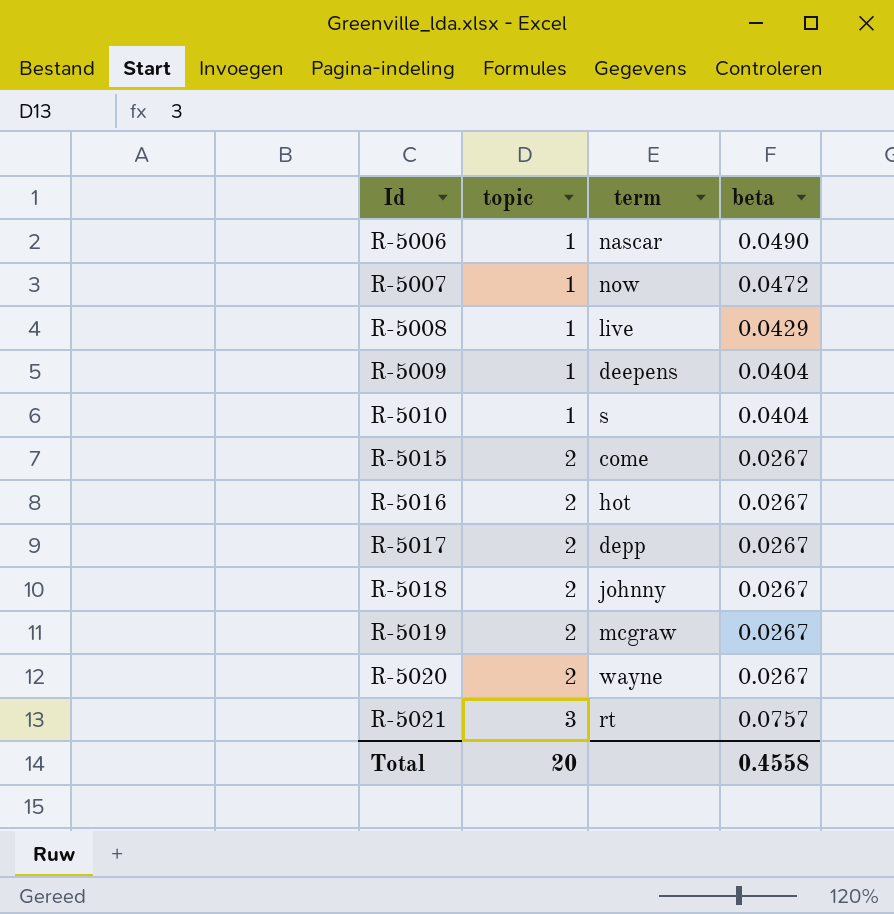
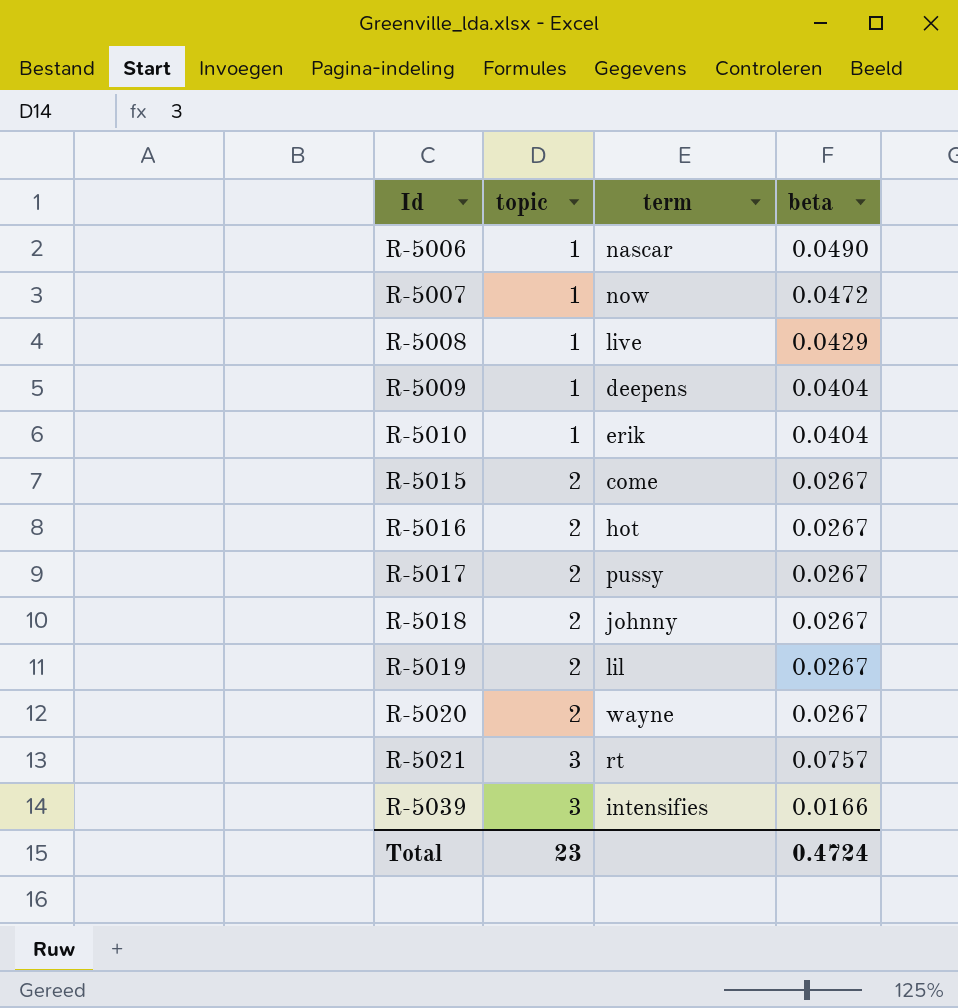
R-5010 | term: s -> erik
R-5017 | term: depp -> pussy
R-5019 | term: mcgraw -> lil
row R-5039: none -> 3 | intensifies | 0.0166
Total | topic: 20 -> 23
Total | beta: 0.4558 -> 0.4724

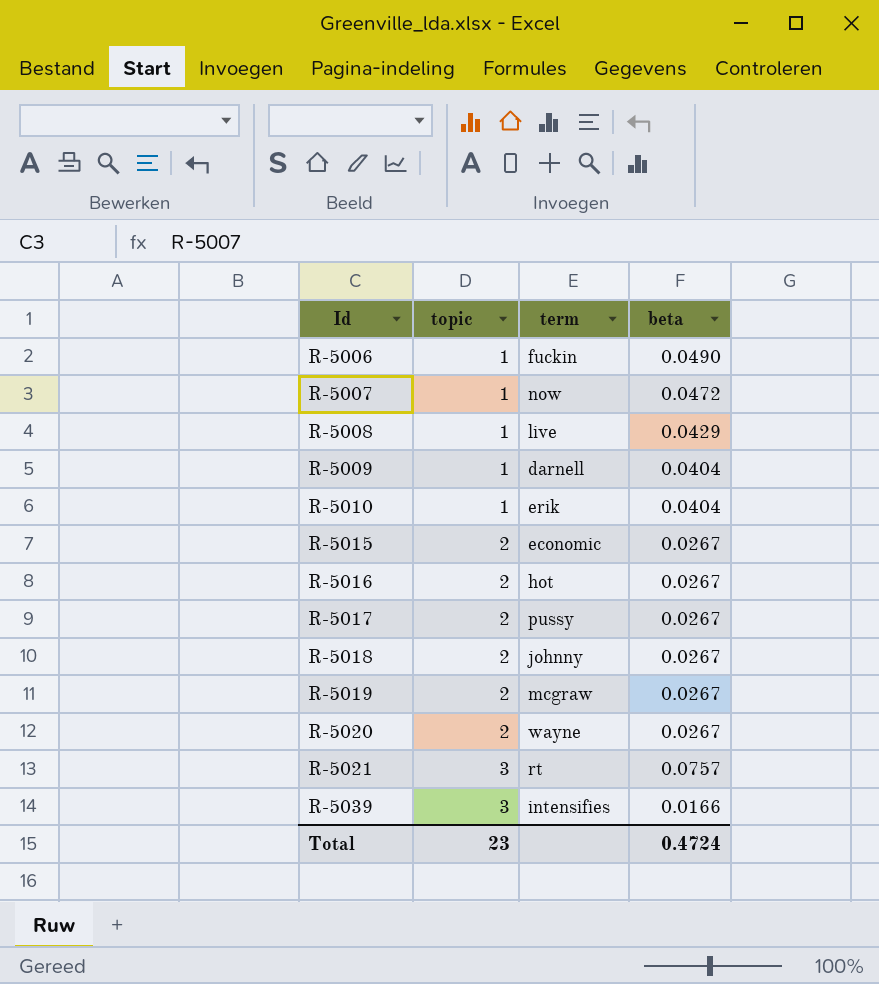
R-5006 | term: nascar -> fuckin
R-5009 | term: deepens -> darnell
R-5015 | term: come -> economic
R-5019 | term: lil -> mcgraw

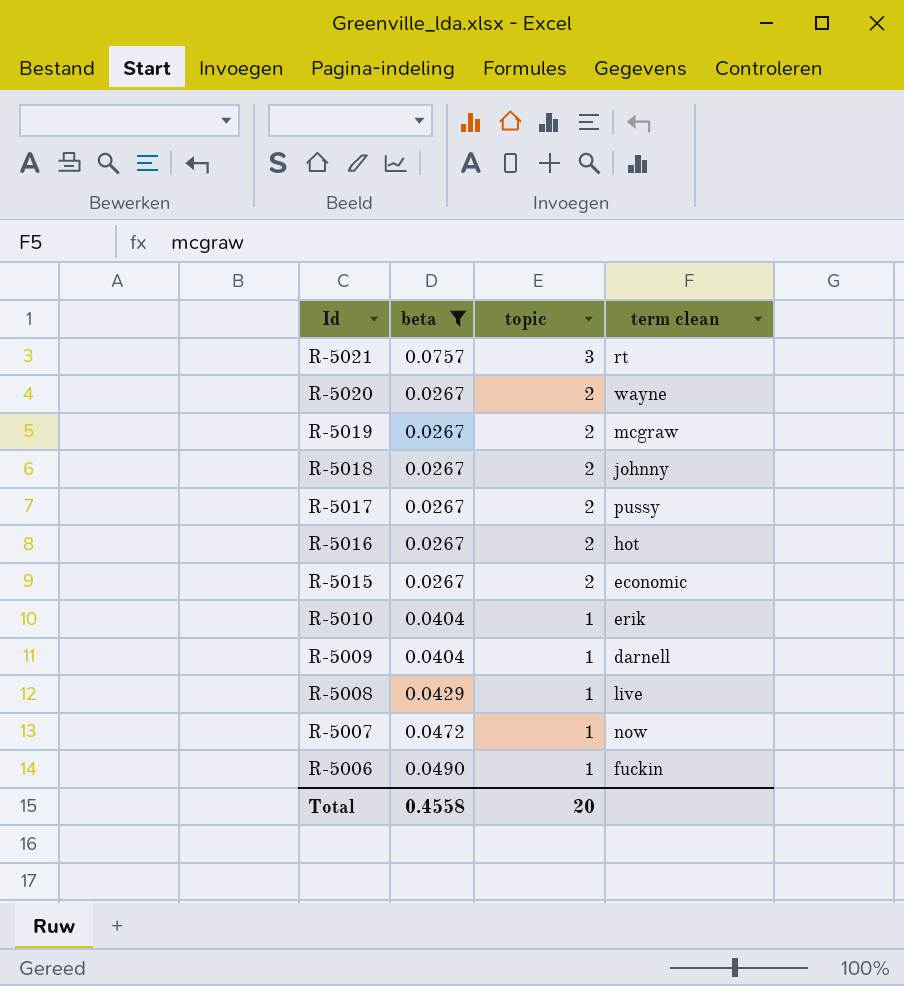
filter: none -> beta != 0.0166
row order: Id ascending -> Id descending
column beta | position: 4 -> 2
column name: term -> term clean
Total | beta: 0.4724 -> 0.4558
Total | topic: 23 -> 20

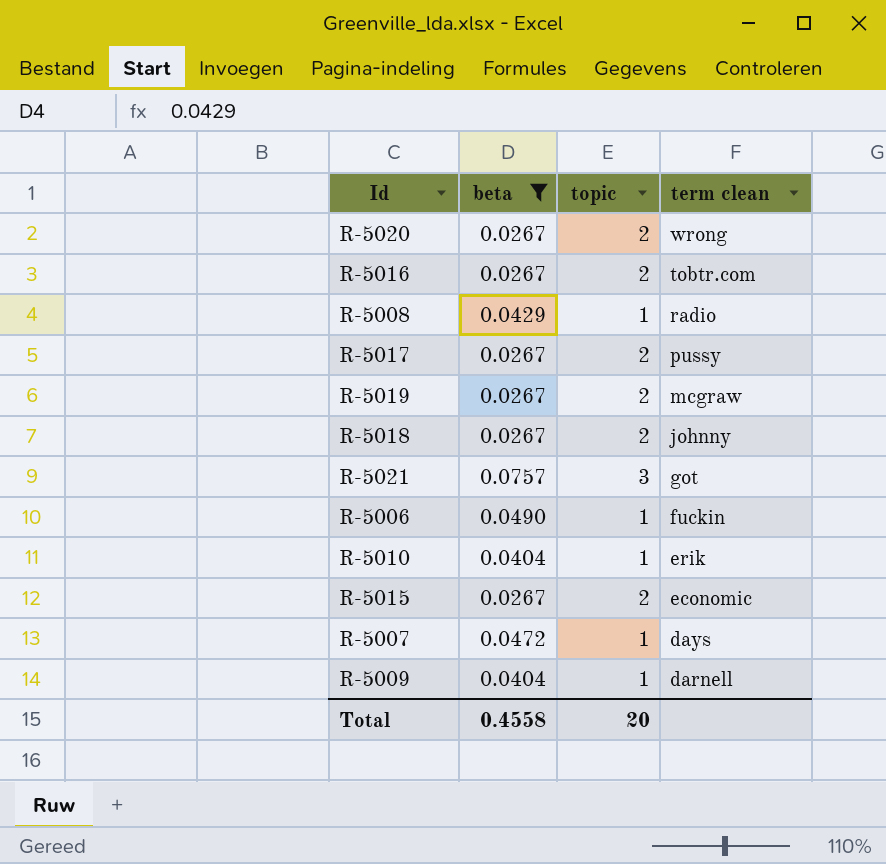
row order: Id descending -> term clean descending
R-5020 | term clean: wayne -> wrong
R-5016 | term clean: hot -> tobtr.com
R-5008 | term clean: live -> radio
R-5021 | term clean: rt -> got
R-5007 | term clean: now -> days

